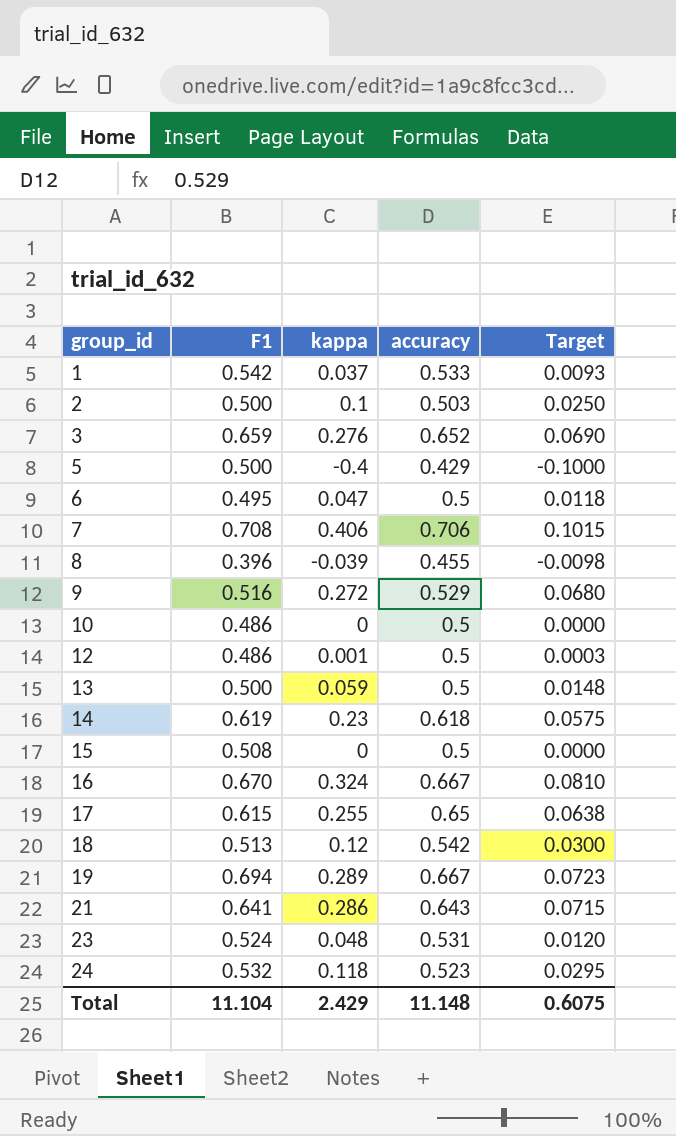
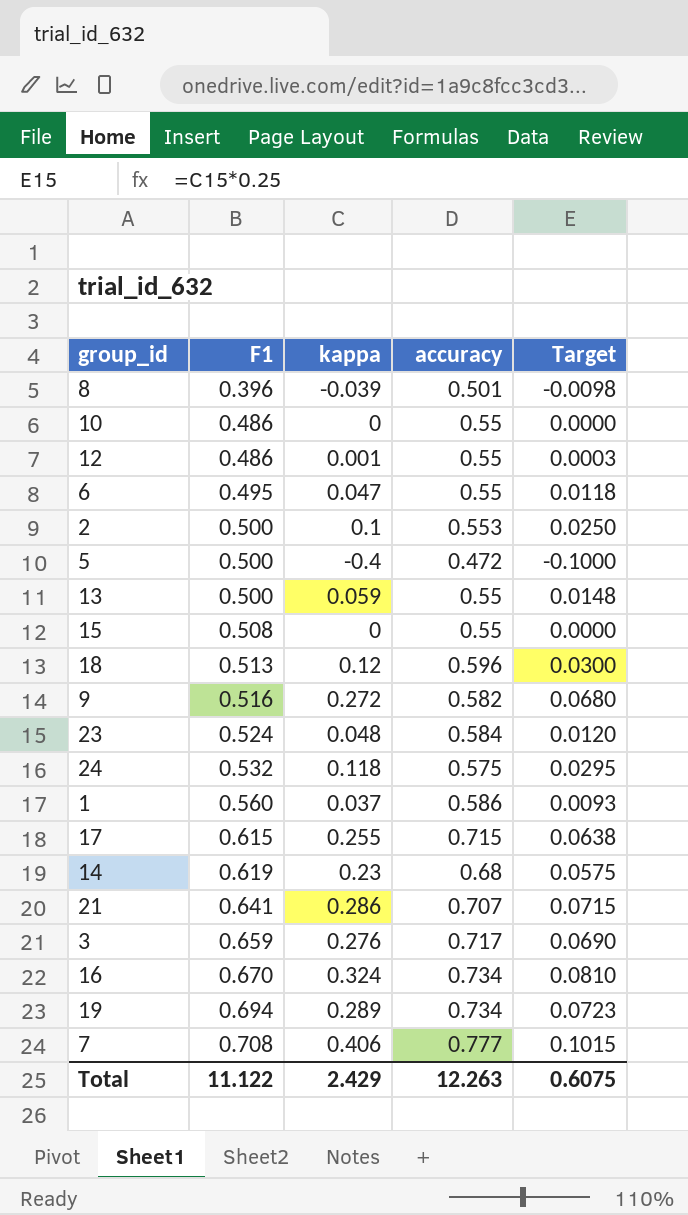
row order: group_id ascending -> F1 ascending
8 | accuracy: 0.455 -> 0.501
10 | accuracy: 0.5 -> 0.55
12 | accuracy: 0.5 -> 0.55
6 | accuracy: 0.5 -> 0.55
2 | accuracy: 0.503 -> 0.553
5 | accuracy: 0.429 -> 0.472
13 | accuracy: 0.5 -> 0.55
15 | accuracy: 0.5 -> 0.55
18 | accuracy: 0.542 -> 0.596
9 | accuracy: 0.529 -> 0.582
23 | accuracy: 0.531 -> 0.584
24 | accuracy: 0.523 -> 0.575
1 | F1: 0.542 -> 0.560
1 | accuracy: 0.533 -> 0.586
17 | accuracy: 0.65 -> 0.715
14 | accuracy: 0.618 -> 0.68
21 | accuracy: 0.643 -> 0.707
3 | accuracy: 0.652 -> 0.717
16 | accuracy: 0.667 -> 0.734
19 | accuracy: 0.667 -> 0.734
7 | accuracy: 0.706 -> 0.777
Total | F1: 11.104 -> 11.122
Total | accuracy: 11.148 -> 12.263

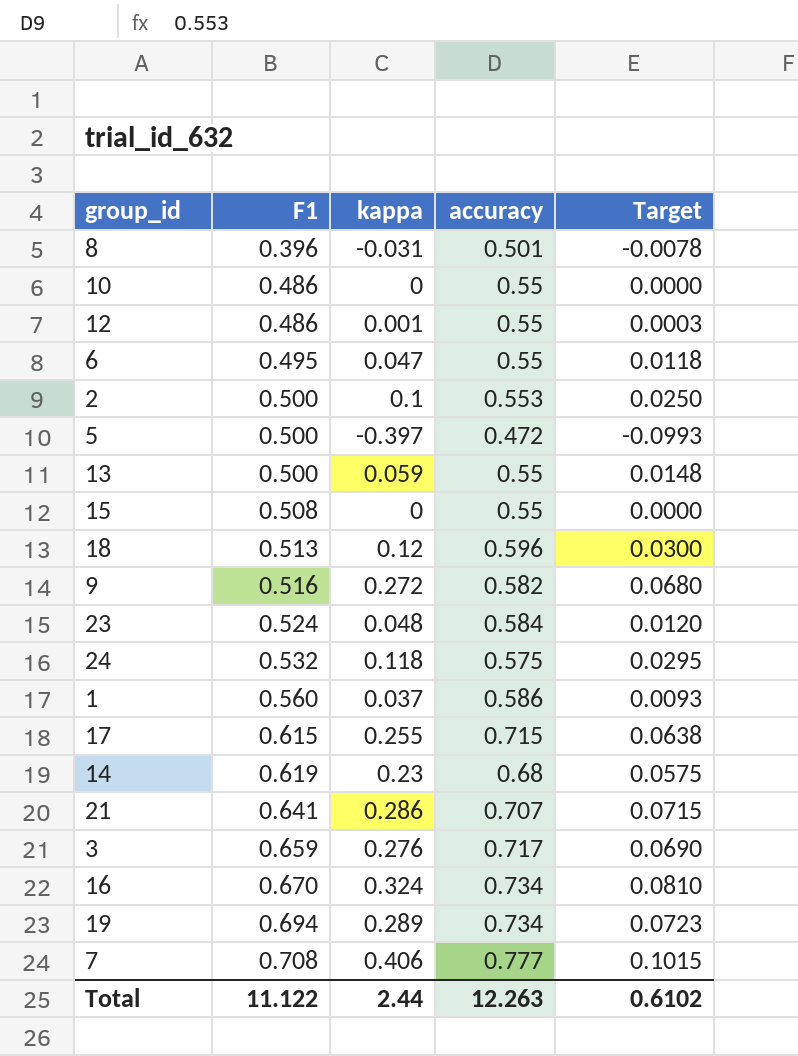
8 | kappa: -0.039 -> -0.031
8 | Target: -0.0098 -> -0.0078
5 | kappa: -0.4 -> -0.397
5 | Target: -0.1000 -> -0.0993
Total | kappa: 2.429 -> 2.44
Total | Target: 0.6075 -> 0.6102

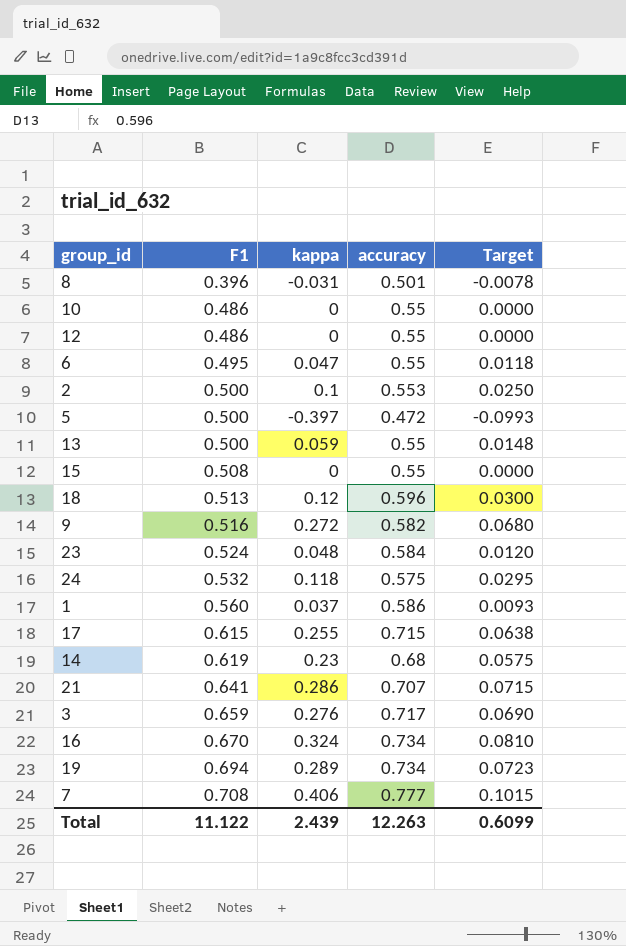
12 | kappa: 0.001 -> 0
12 | Target: 0.0003 -> 0.0000
Total | kappa: 2.44 -> 2.439
Total | Target: 0.6102 -> 0.6099

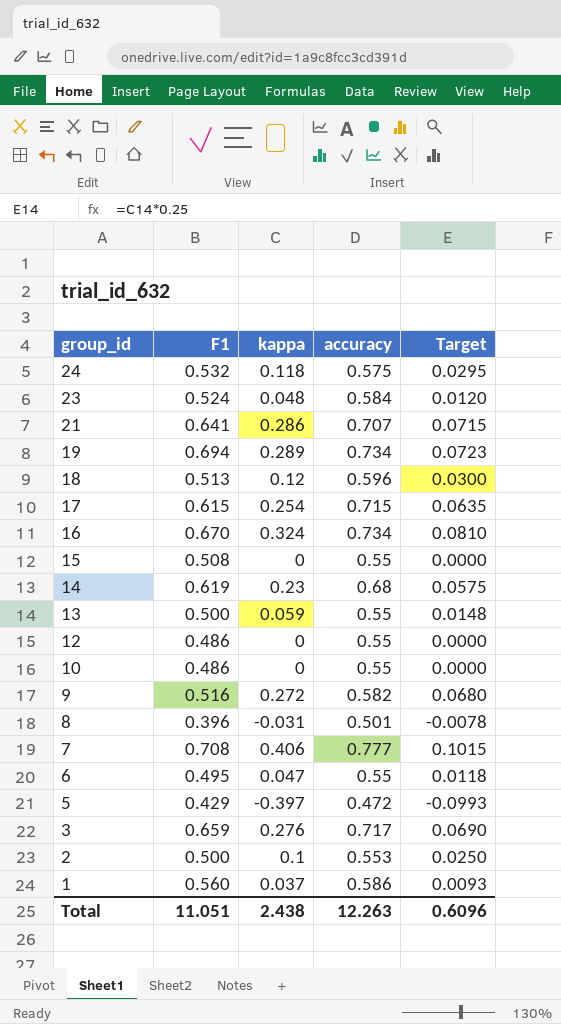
row order: F1 ascending -> group_id descending
17 | kappa: 0.255 -> 0.254
17 | Target: 0.0638 -> 0.0635
5 | F1: 0.500 -> 0.429
Total | F1: 11.122 -> 11.051
Total | kappa: 2.439 -> 2.438
Total | Target: 0.6099 -> 0.6096

